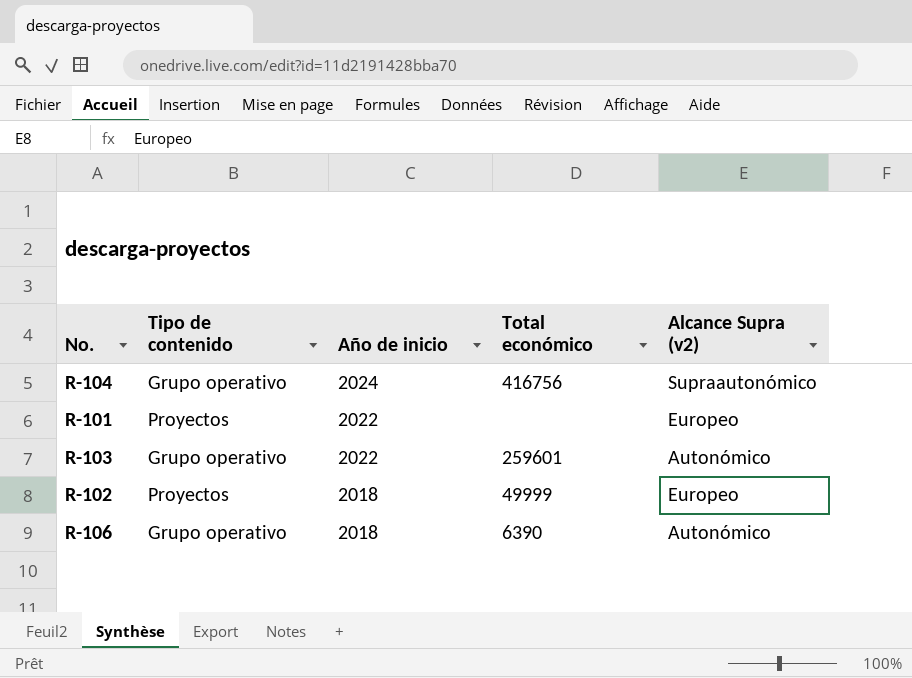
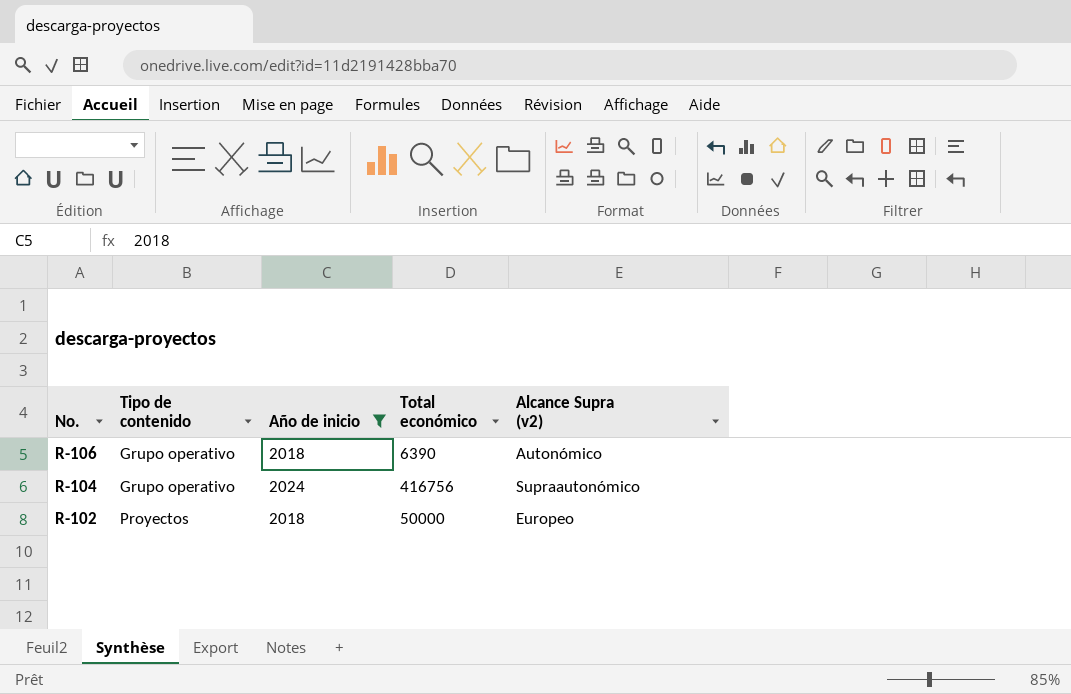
filter: none -> Año de inicio != 2022
row order: Año de inicio descending -> No. descending
R-102 | Total económico: 49999 -> 50000

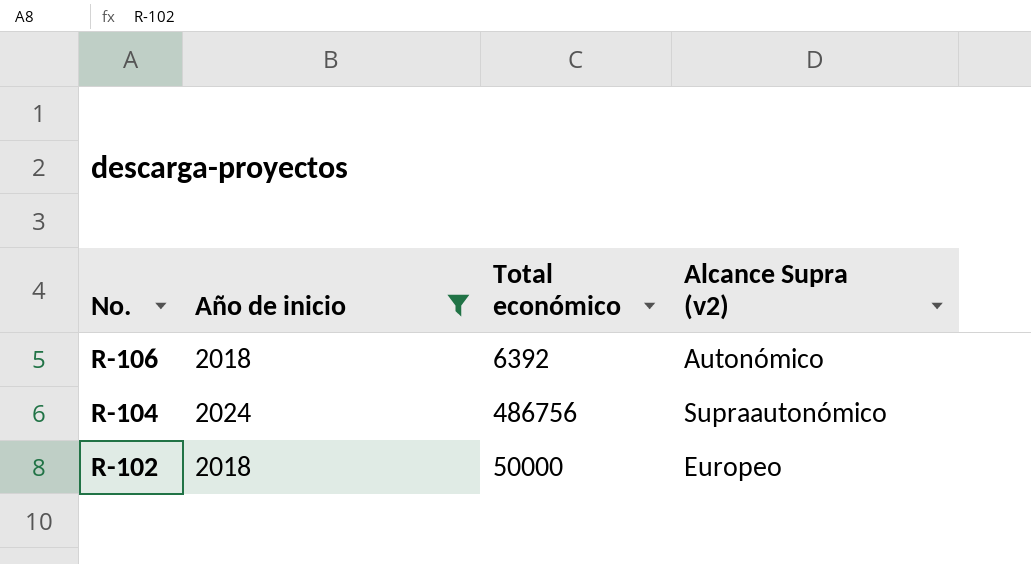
column Tipo de contenido | position: 2 -> none
R-106 | Total económico: 6390 -> 6392
R-104 | Total económico: 416756 -> 486756

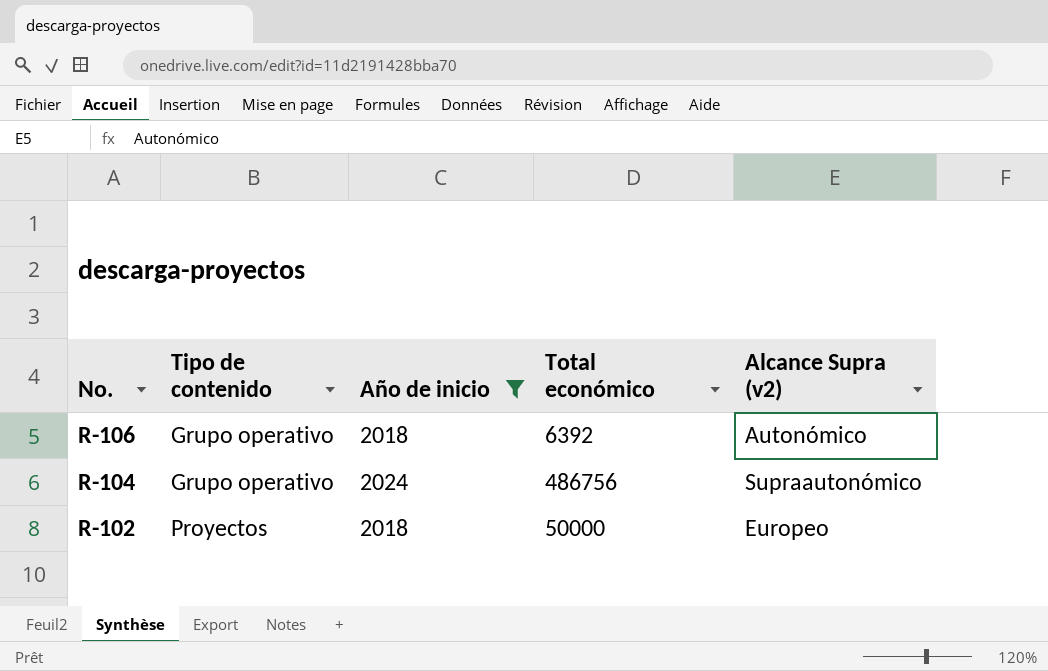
column Tipo de contenido | position: none -> 2

